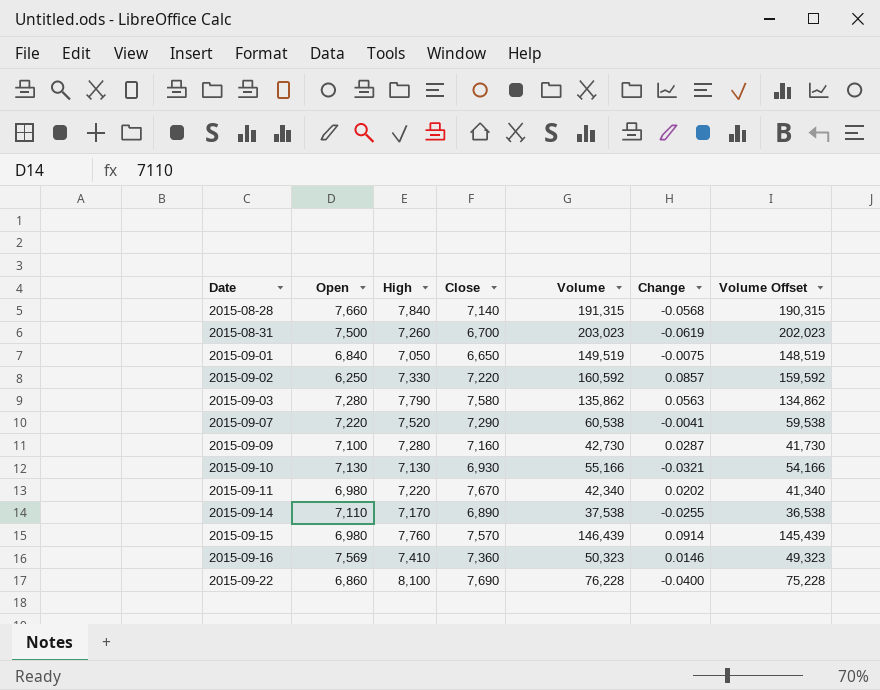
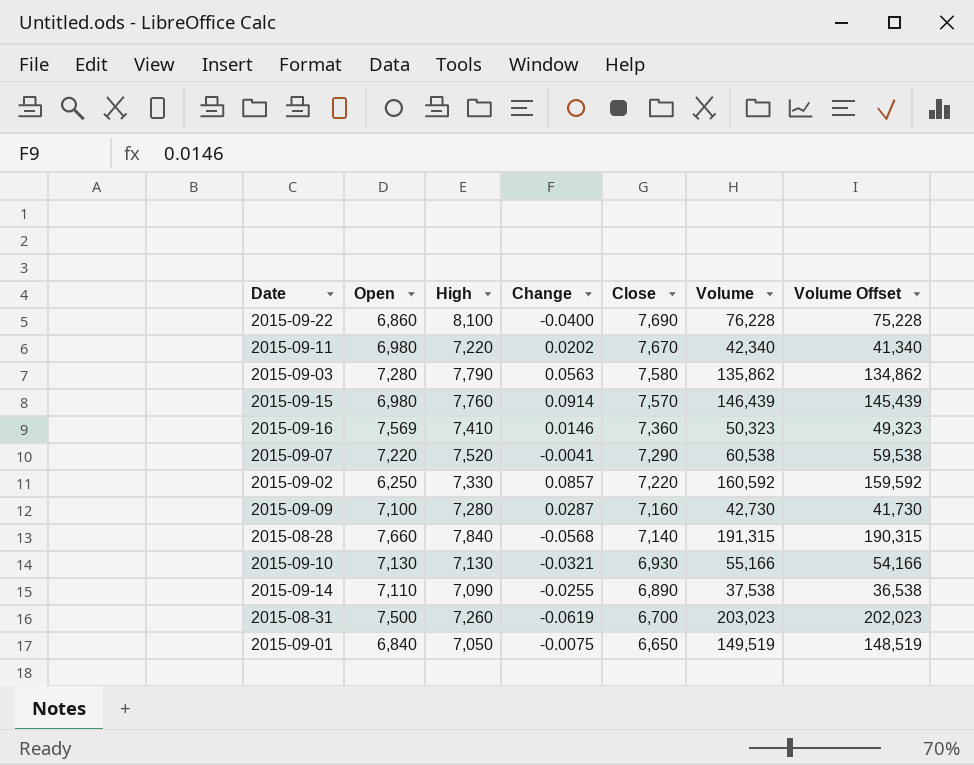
row order: Date ascending -> Close descending
column Change | position: 6 -> 4
2015-09-14 | High: 7,170 -> 7,090

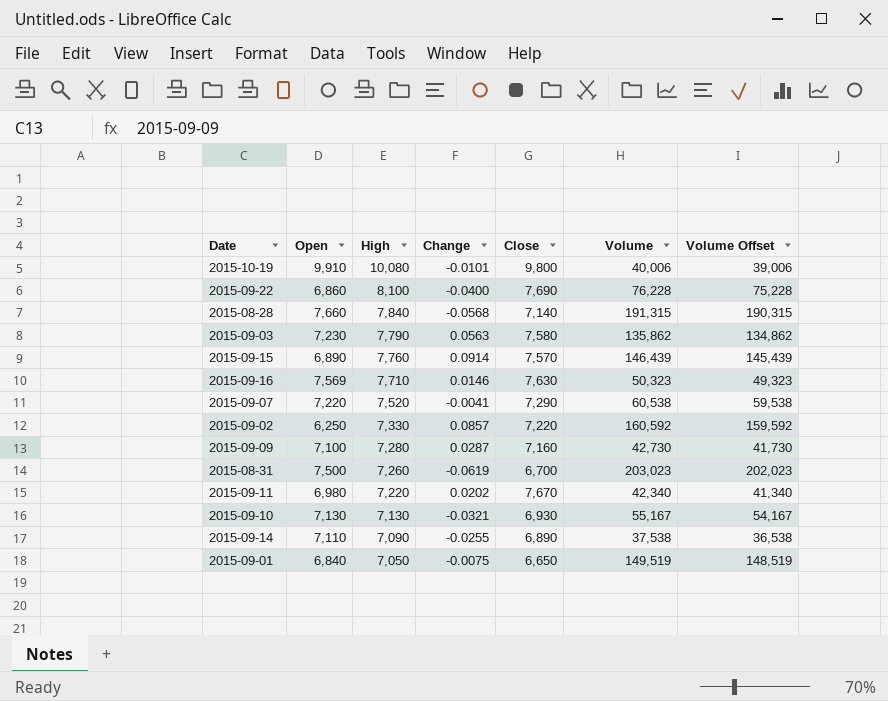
row order: Close descending -> High descending
row 2015-10-19: none -> 9,910 | 10,080 | -0.0101 | 9,800 | 40,006 | 39,006
2015-09-03 | Open: 7,280 -> 7,230
2015-09-15 | Open: 6,980 -> 6,890
2015-09-16 | High: 7,410 -> 7,710
2015-09-16 | Close: 7,360 -> 7,630
2015-09-10 | Volume: 55,166 -> 55,167
2015-09-10 | Volume Offset: 54,166 -> 54,167

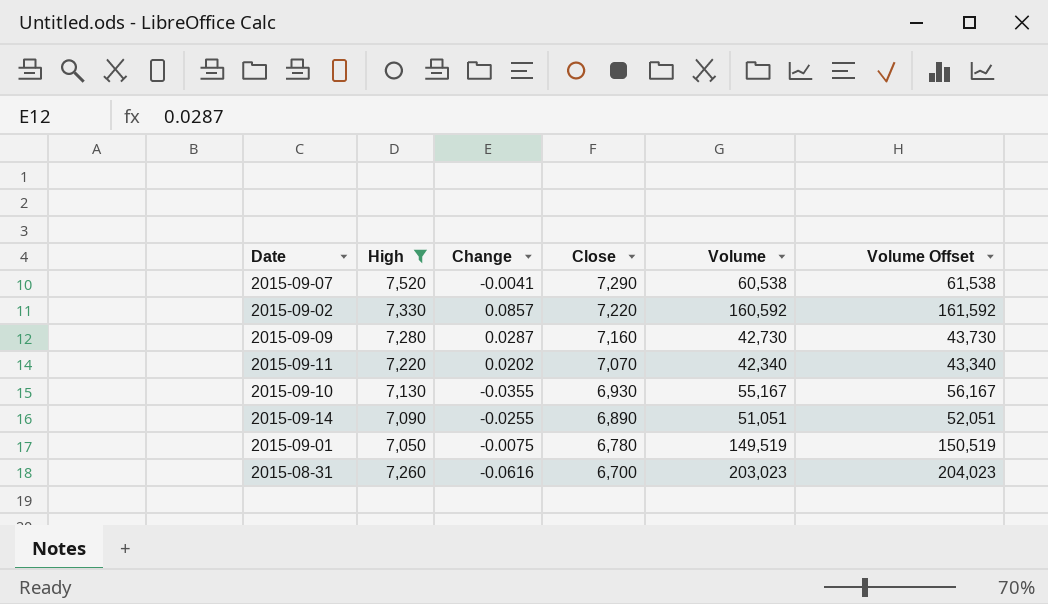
filter: none -> High <= 7,520
row order: High descending -> Close descending
column Open | position: 2 -> none
column Volume Offset | formula: [Volume] - 1000 -> [Volume] + 1000
2015-09-11 | Close: 7,670 -> 7,070
2015-09-10 | Change: -0.0321 -> -0.0355
2015-09-14 | Volume: 37,538 -> 51,051
2015-09-01 | Close: 6,650 -> 6,780
2015-08-31 | Change: -0.0619 -> -0.0616

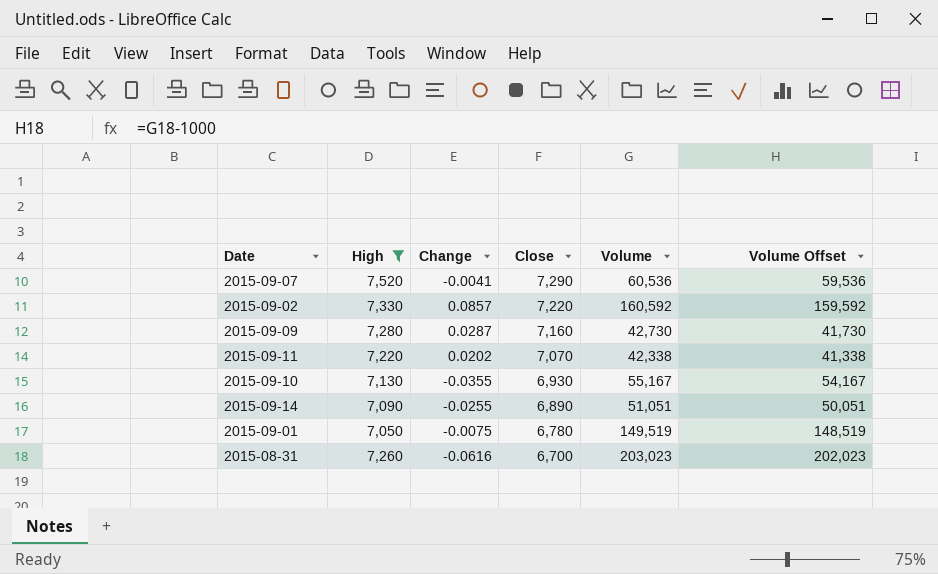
column Volume Offset | formula: [Volume] + 1000 -> [Volume] - 1000
2015-09-07 | Volume: 60,538 -> 60,536
2015-09-11 | Volume: 42,340 -> 42,338

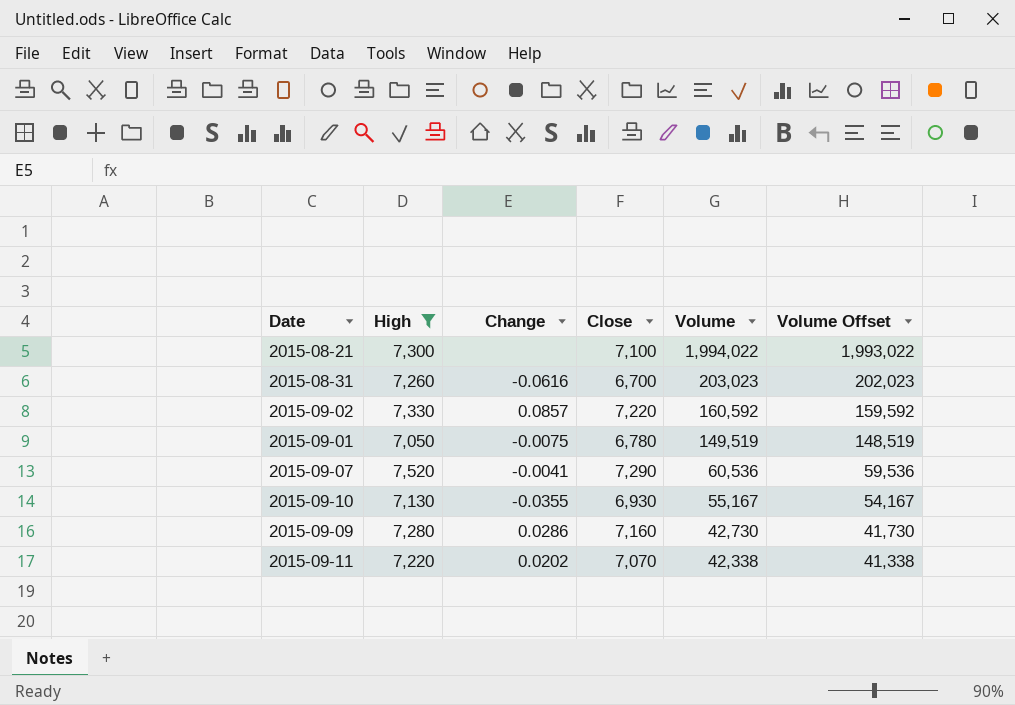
row order: Close descending -> Volume descending
row 2015-09-14: 7,090 | -0.0255 | 6,890 | 51,051 | 50,051 -> none
row 2015-08-21: none -> 7,300 | none | 7,100 | 1,994,022 | 1,993,022
2015-09-09 | Change: 0.0287 -> 0.0286

